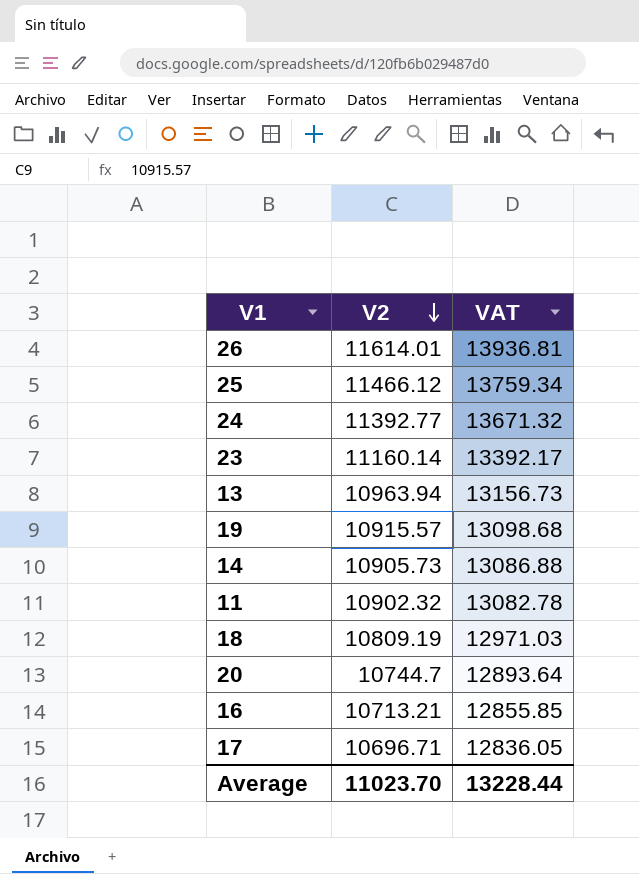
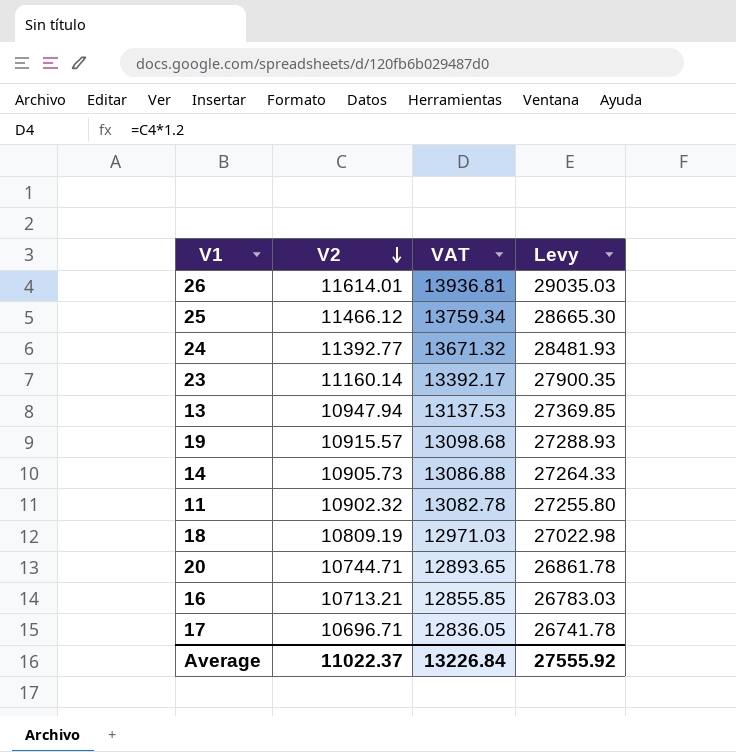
column Levy | formula: none -> [V2] * 2.5
13 | V2: 10963.94 -> 10947.94
13 | VAT: 13156.73 -> 13137.53
20 | V2: 10744.7 -> 10744.71
20 | VAT: 12893.64 -> 12893.65
Average | V2: 11023.70 -> 11022.37
Average | VAT: 13228.44 -> 13226.84

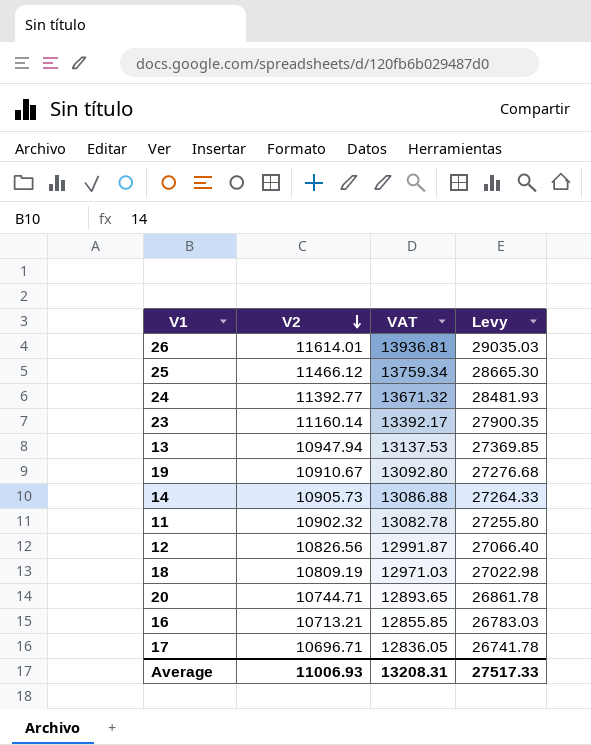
19 | V2: 10915.57 -> 10910.67
19 | VAT: 13098.68 -> 13092.80
19 | Levy: 27288.93 -> 27276.68
row 12: none -> 10826.56 | 12991.87 | 27066.40
Average | V2: 11022.37 -> 11006.93
Average | VAT: 13226.84 -> 13208.31
Average | Levy: 27555.92 -> 27517.33

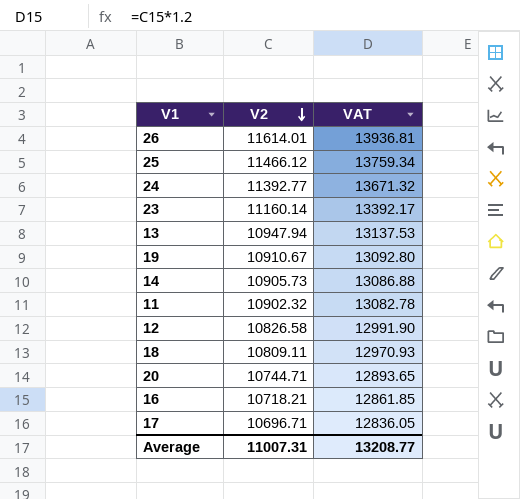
column Levy | formula: [V2] * 2.5 -> none
12 | V2: 10826.56 -> 10826.58
12 | VAT: 12991.87 -> 12991.90
18 | V2: 10809.19 -> 10809.11
18 | VAT: 12971.03 -> 12970.93
16 | V2: 10713.21 -> 10718.21
16 | VAT: 12855.85 -> 12861.85
Average | V2: 11006.93 -> 11007.31
Average | VAT: 13208.31 -> 13208.77

